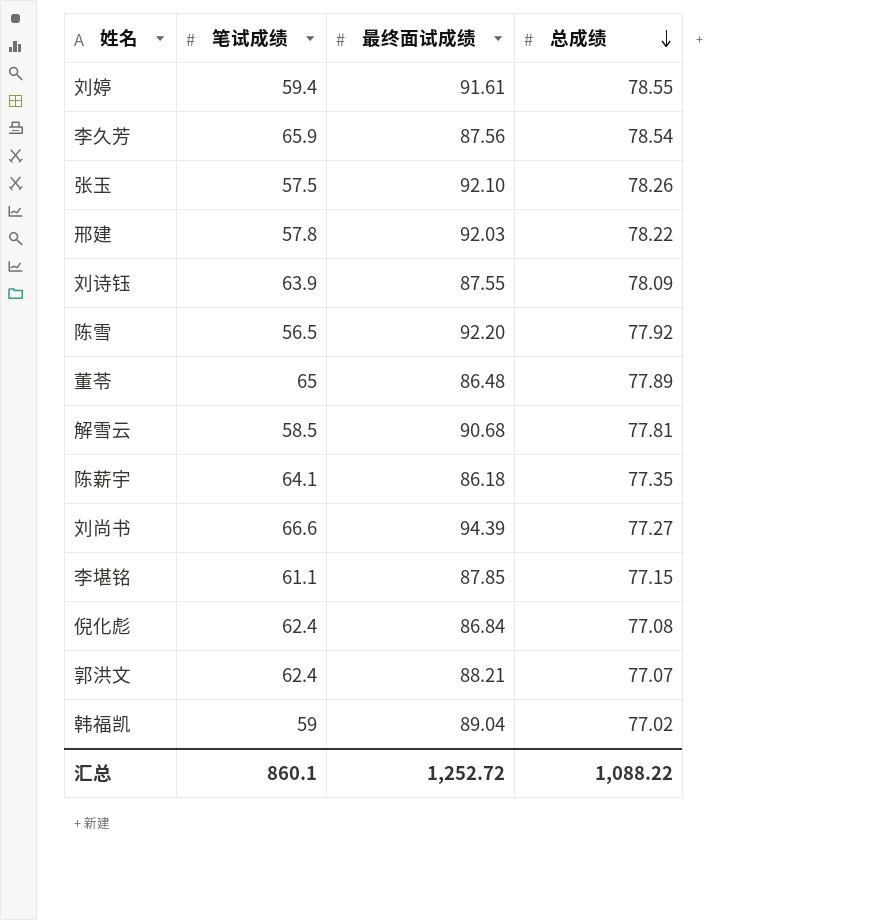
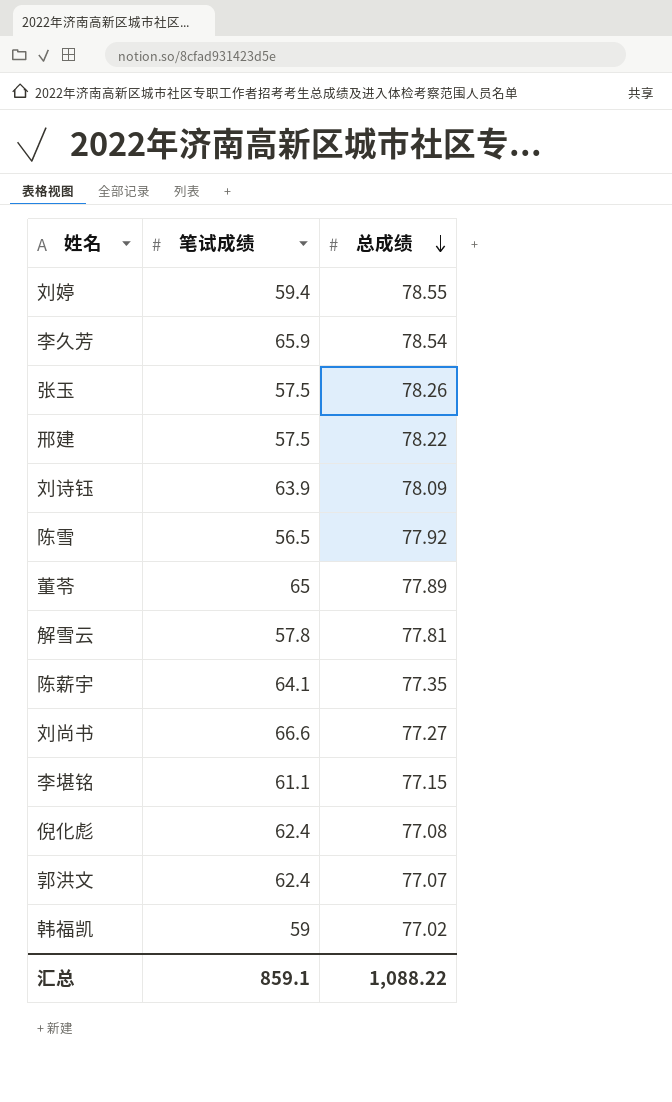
column 最终面试成绩 | position: 3 -> none
邢建 | 笔试成绩: 57.8 -> 57.5
解雪云 | 笔试成绩: 58.5 -> 57.8
汇总 | 笔试成绩: 860.1 -> 859.1

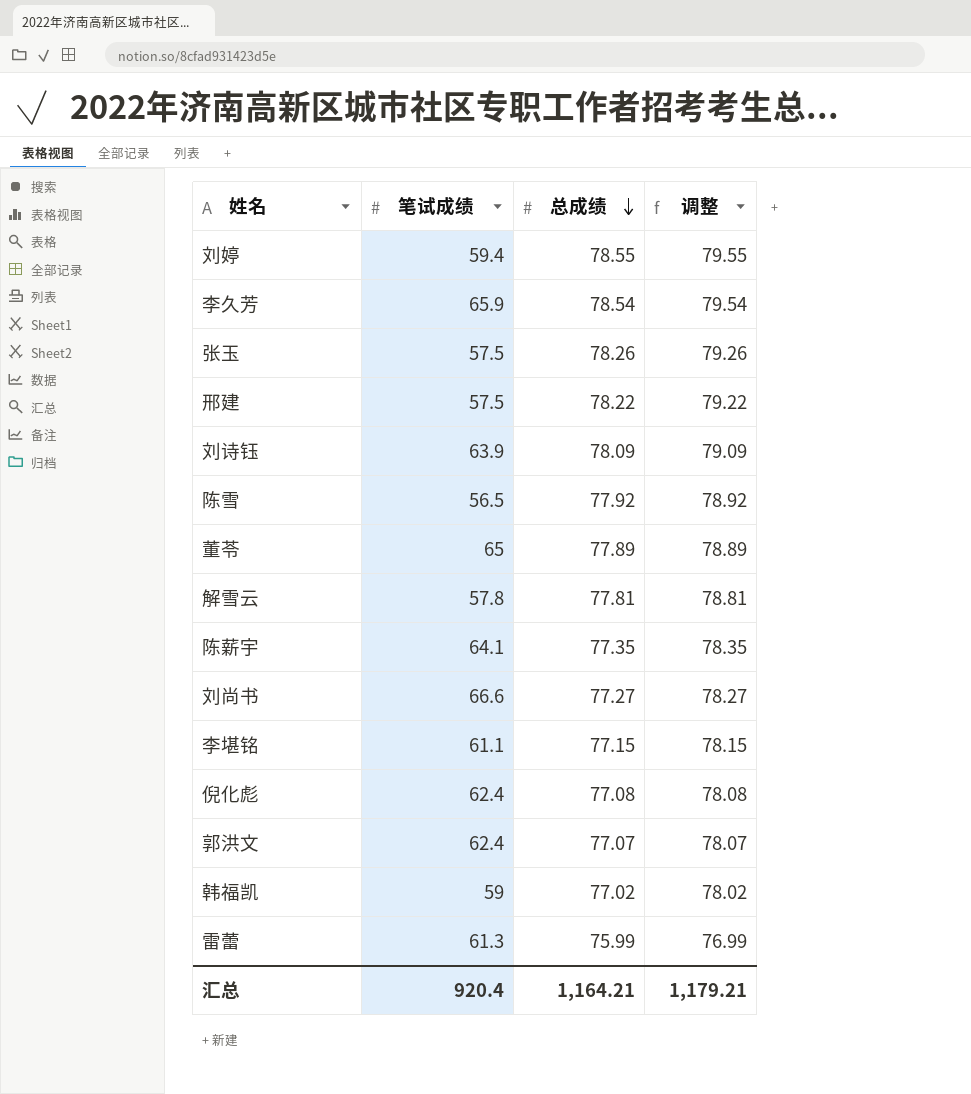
column 调整 | formula: none -> [总成绩] + 1
row 雷蕾: none -> 61.3 | 75.99 | 76.99
汇总 | 笔试成绩: 859.1 -> 920.4
汇总 | 总成绩: 1,088.22 -> 1,164.21

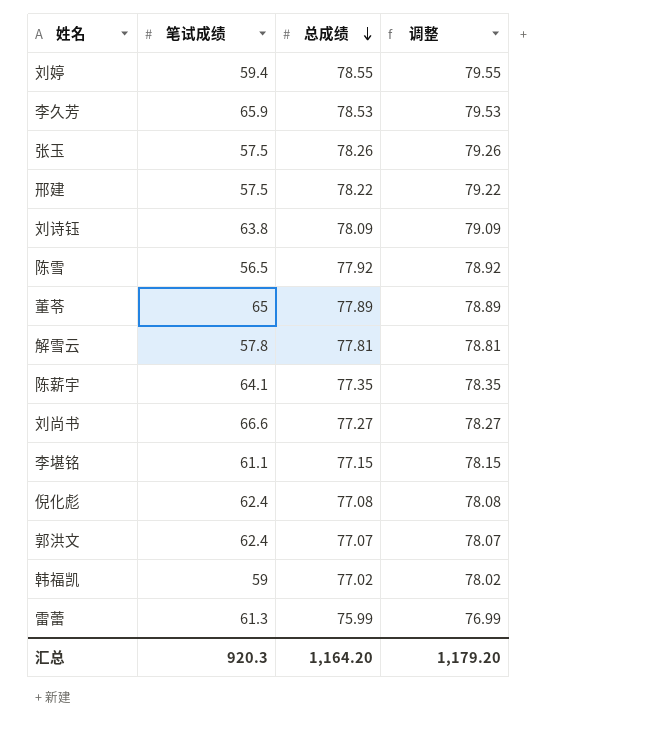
李久芳 | 总成绩: 78.54 -> 78.53
李久芳 | 调整: 79.54 -> 79.53
刘诗钰 | 笔试成绩: 63.9 -> 63.8
汇总 | 笔试成绩: 920.4 -> 920.3
汇总 | 总成绩: 1,164.21 -> 1,164.20
汇总 | 调整: 1,179.21 -> 1,179.20

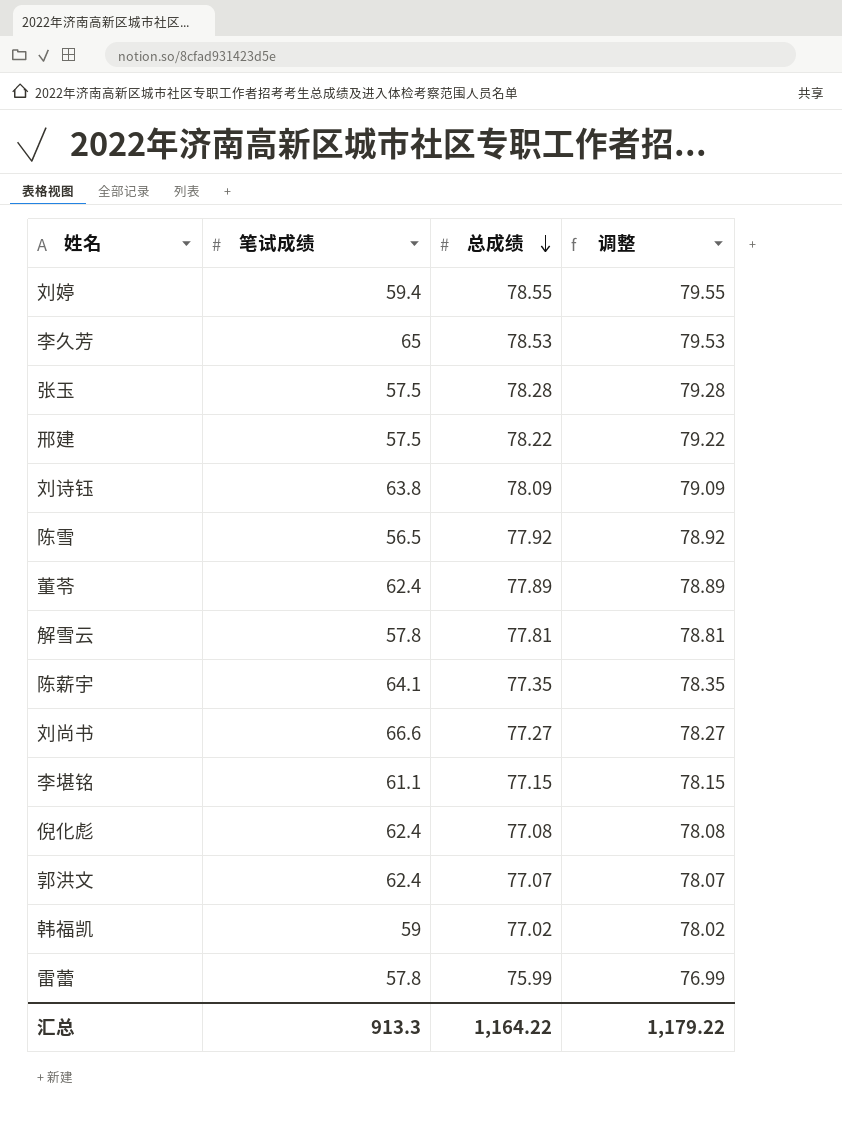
李久芳 | 笔试成绩: 65.9 -> 65
张玉 | 总成绩: 78.26 -> 78.28
张玉 | 调整: 79.26 -> 79.28
董苓 | 笔试成绩: 65 -> 62.4
雷蕾 | 笔试成绩: 61.3 -> 57.8
汇总 | 笔试成绩: 920.3 -> 913.3
汇总 | 总成绩: 1,164.20 -> 1,164.22
汇总 | 调整: 1,179.20 -> 1,179.22

